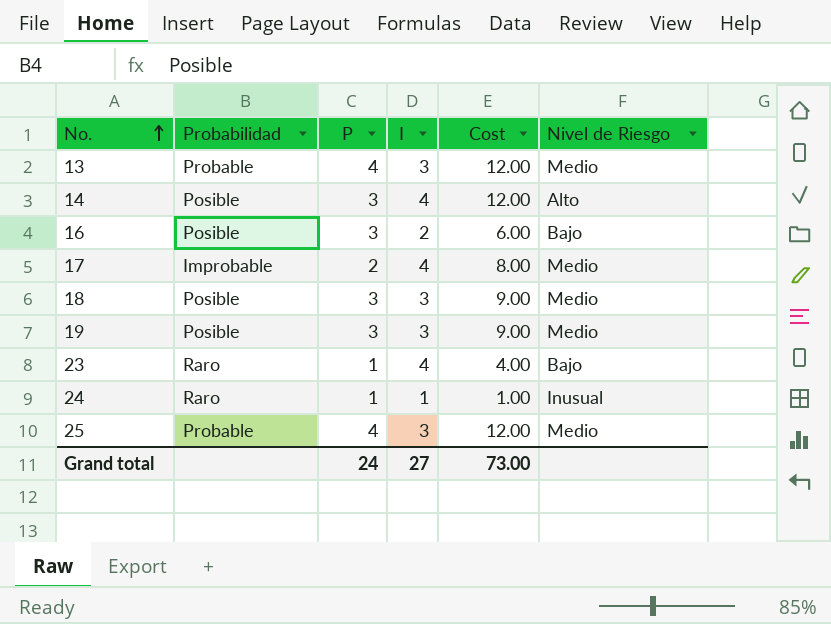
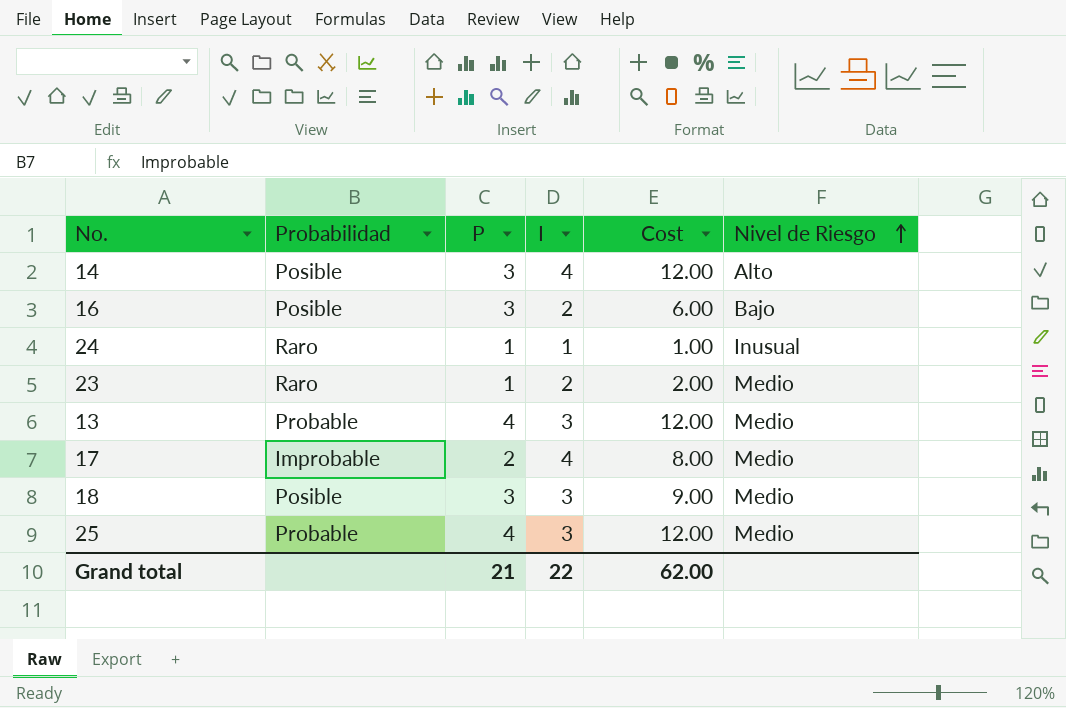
row order: No. ascending -> Nivel de Riesgo ascending
row 19: Posible | 3 | 3 | 9.00 | Medio -> none
23 | I: 4 -> 2
23 | Cost: 4.00 -> 2.00
23 | Nivel de Riesgo: Bajo -> Medio
Grand total | P: 24 -> 21
Grand total | I: 27 -> 22
Grand total | Cost: 73.00 -> 62.00

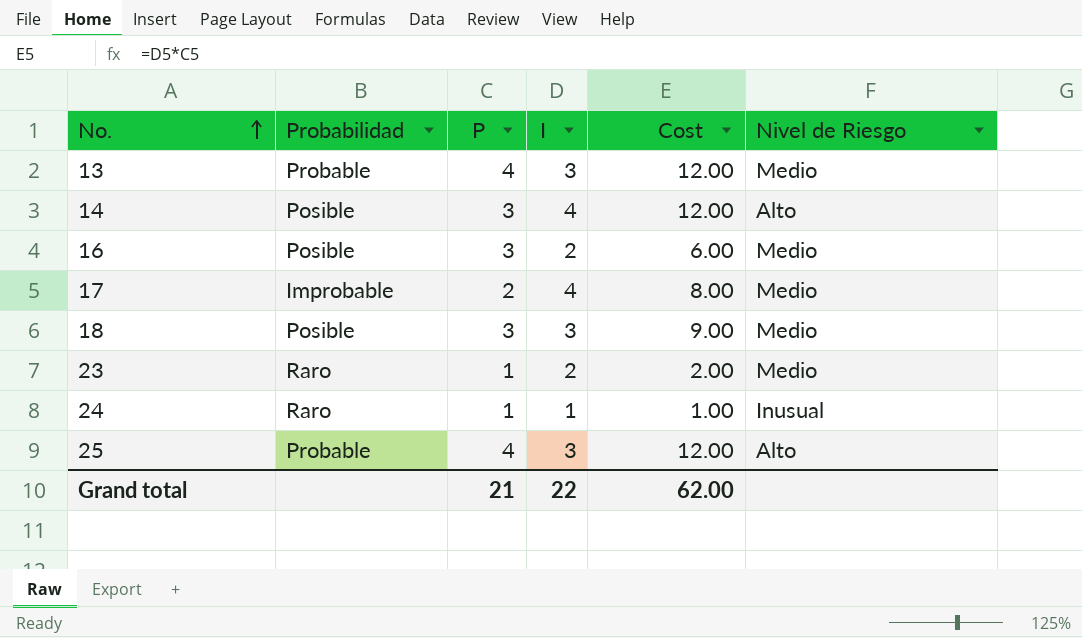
row order: Nivel de Riesgo ascending -> No. ascending
16 | Nivel de Riesgo: Bajo -> Medio
25 | Nivel de Riesgo: Medio -> Alto

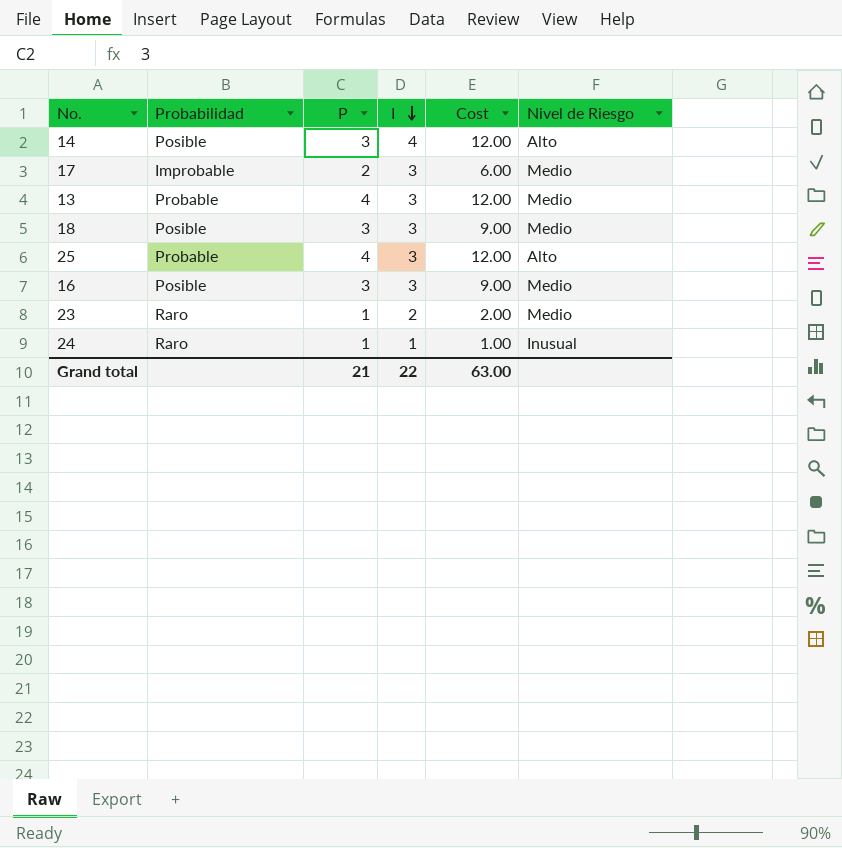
row order: No. ascending -> I descending
17 | I: 4 -> 3
17 | Cost: 8.00 -> 6.00
16 | I: 2 -> 3
16 | Cost: 6.00 -> 9.00
Grand total | Cost: 62.00 -> 63.00

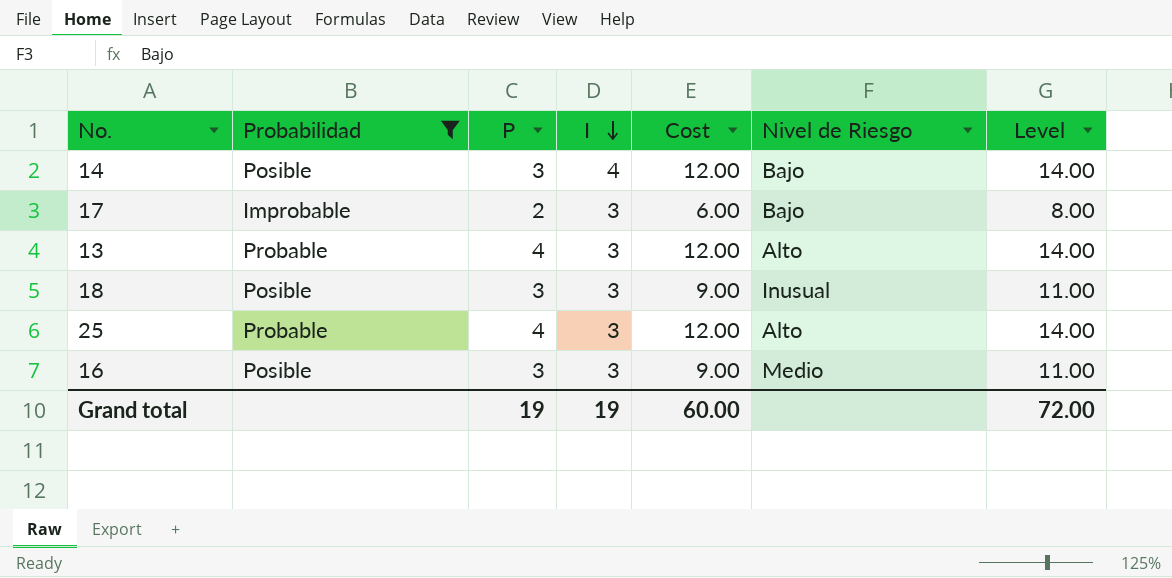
filter: none -> Probabilidad != Raro
column Level | formula: none -> [Cost] + 2
14 | Nivel de Riesgo: Alto -> Bajo
17 | Nivel de Riesgo: Medio -> Bajo
13 | Nivel de Riesgo: Medio -> Alto
18 | Nivel de Riesgo: Medio -> Inusual
Grand total | P: 21 -> 19
Grand total | I: 22 -> 19
Grand total | Cost: 63.00 -> 60.00

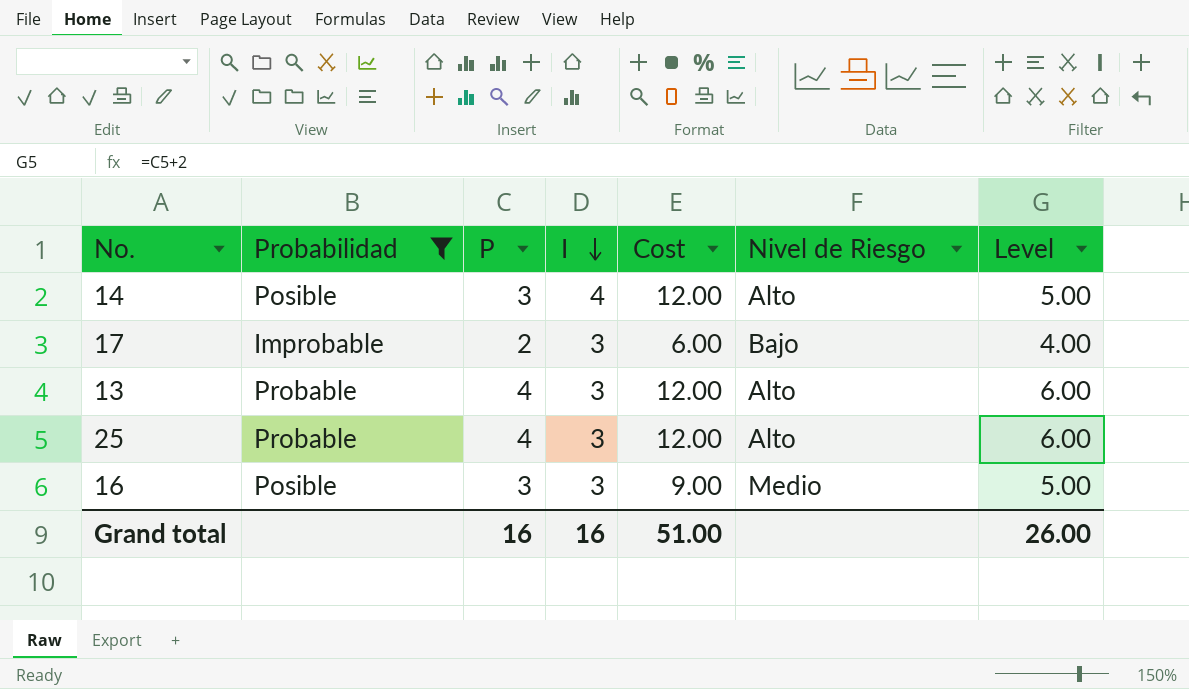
column Level | formula: [Cost] + 2 -> [P] + 2
row 18: Posible | 3 | 3 | 9.00 | Inusual | 11.00 -> none
14 | Nivel de Riesgo: Bajo -> Alto
Grand total | P: 19 -> 16
Grand total | I: 19 -> 16
Grand total | Cost: 60.00 -> 51.00
Grand total | Level: 72.00 -> 26.00

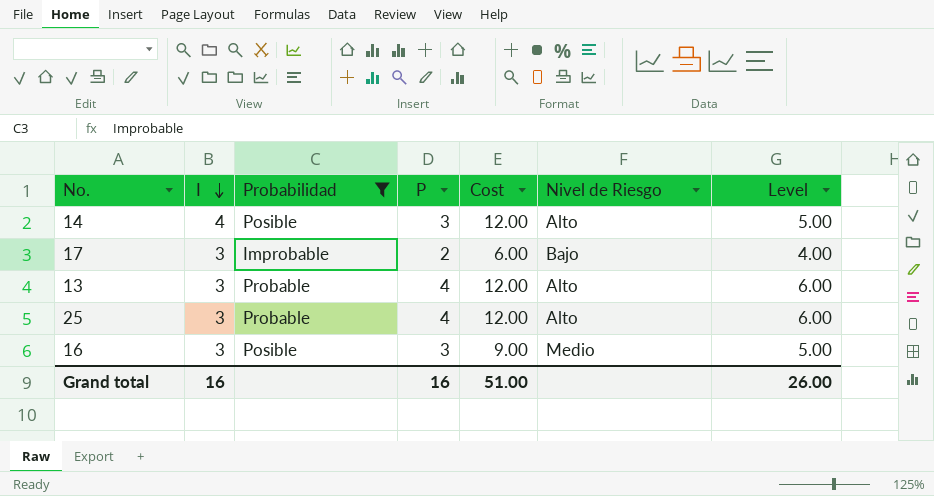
column I | position: 4 -> 2

